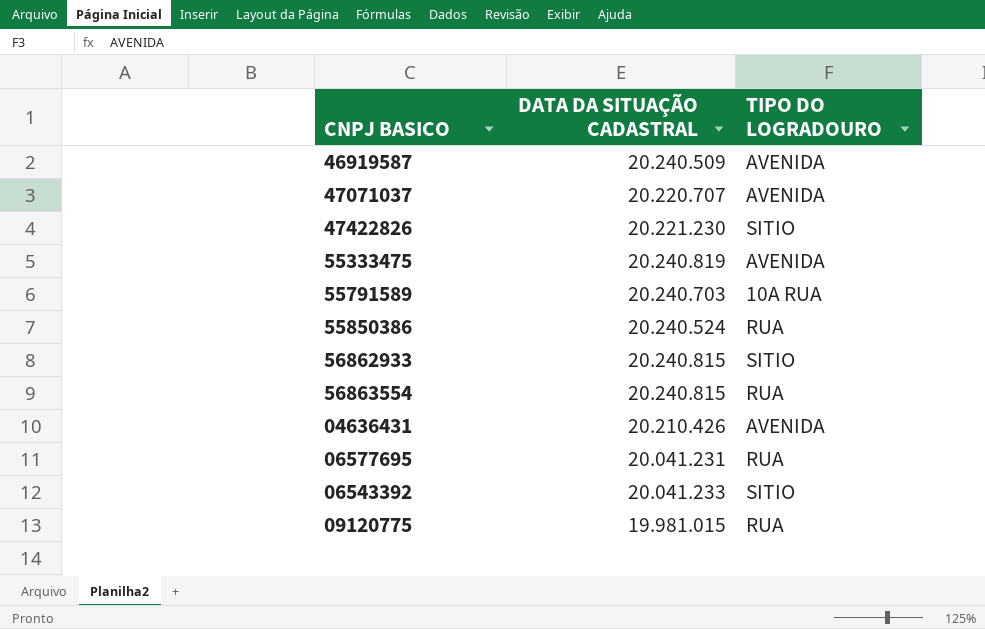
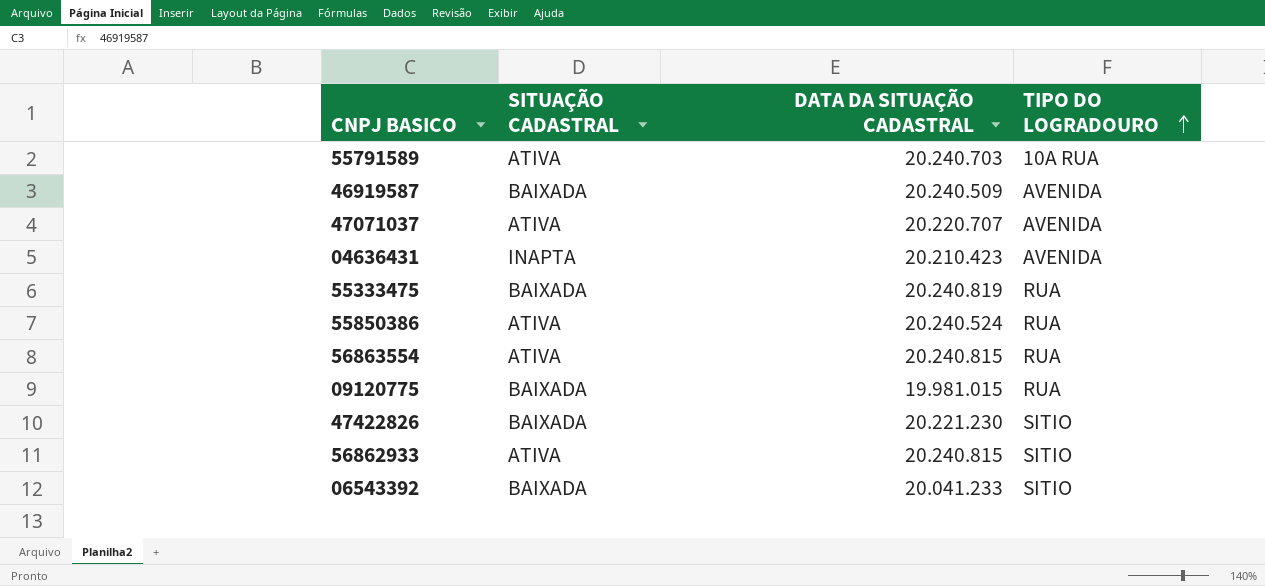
row order: none -> TIPO DO LOGRADOURO ascending
column SITUAÇÃO CADASTRAL | position: none -> 2
row 06577695: 20.041.231 | RUA -> none
04636431 | DATA DA SITUAÇÃO CADASTRAL: 20.210.426 -> 20.210.423
55333475 | TIPO DO LOGRADOURO: AVENIDA -> RUA

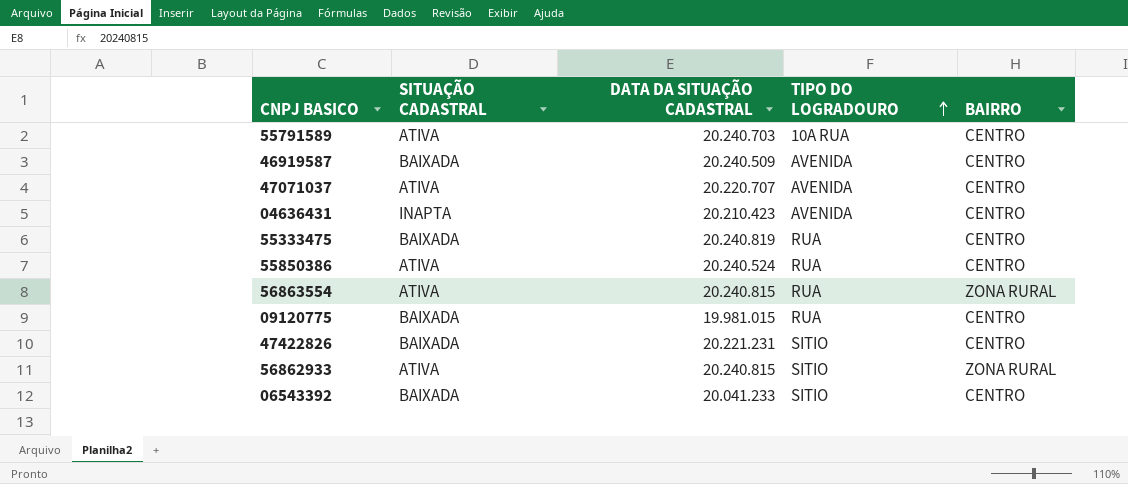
column BAIRRO | position: none -> 5
47422826 | DATA DA SITUAÇÃO CADASTRAL: 20.221.230 -> 20.221.231

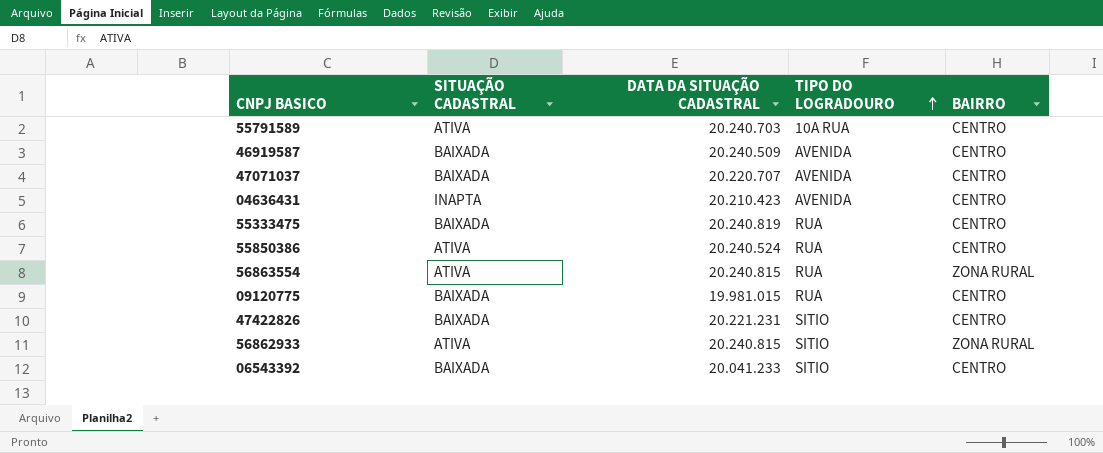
47071037 | SITUAÇÃO CADASTRAL: ATIVA -> BAIXADA

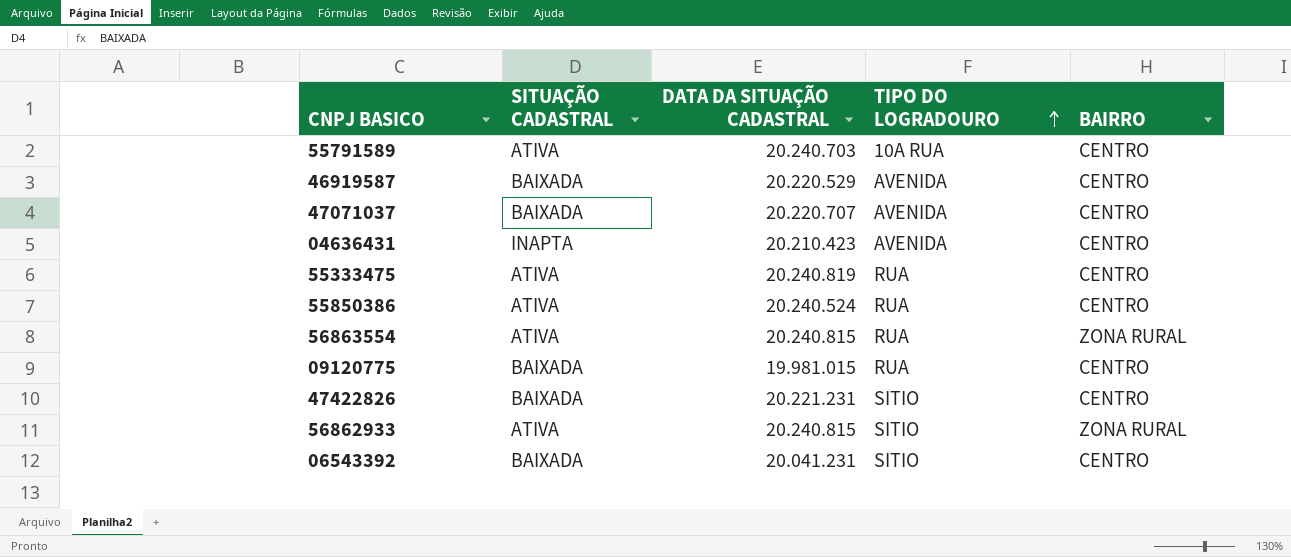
46919587 | DATA DA SITUAÇÃO CADASTRAL: 20.240.509 -> 20.220.529
55333475 | SITUAÇÃO CADASTRAL: BAIXADA -> ATIVA
06543392 | DATA DA SITUAÇÃO CADASTRAL: 20.041.233 -> 20.041.231

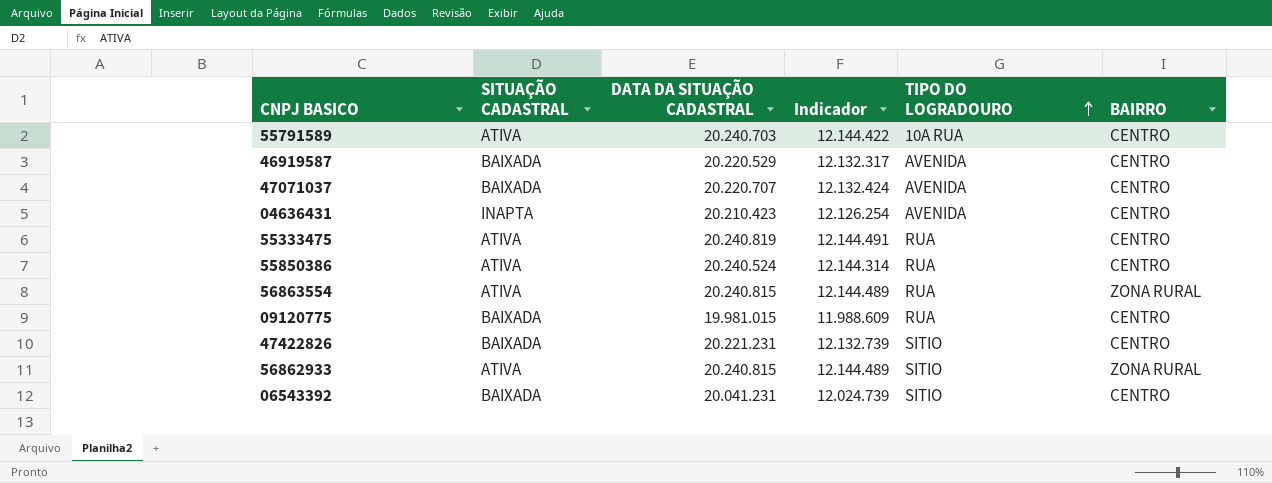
column Indicador | formula: none -> [DATA DA SITUAÇÃO CADASTRAL] * 0,6

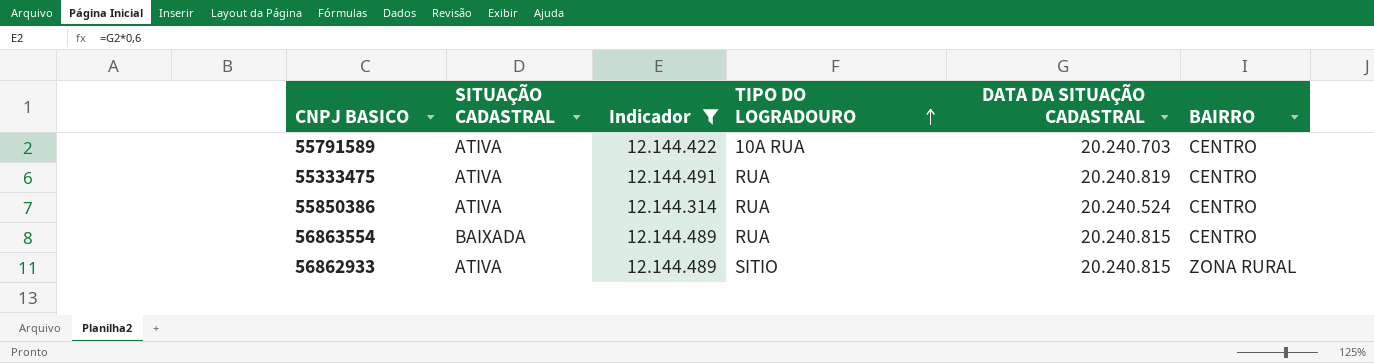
filter: none -> Indicador >= 12.144.314
column DATA DA SITUAÇÃO CADASTRAL | position: 3 -> 5
56863554 | SITUAÇÃO CADASTRAL: ATIVA -> BAIXADA
56863554 | BAIRRO: ZONA RURAL -> CENTRO

